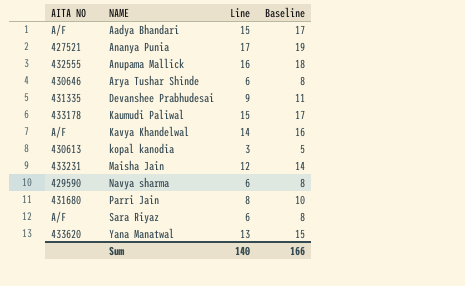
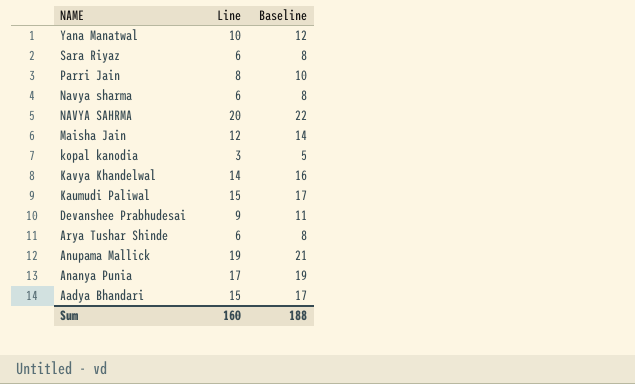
row order: NAME ascending -> NAME descending
column AITA NO | position: 1 -> none
Yana Manatwal | Line: 13 -> 10
Yana Manatwal | Baseline: 15 -> 12
row NAVYA SAHRMA: none -> 20 | 22
Anupama Mallick | Line: 16 -> 19
Anupama Mallick | Baseline: 18 -> 21
Sum | Line: 140 -> 160
Sum | Baseline: 166 -> 188

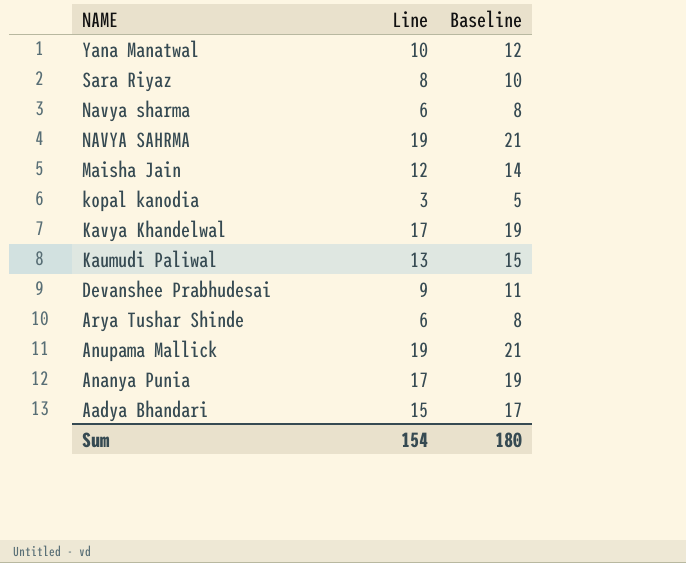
row Parri Jain: 8 | 10 -> none
Sara Riyaz | Line: 6 -> 8
Sara Riyaz | Baseline: 8 -> 10
NAVYA SAHRMA | Line: 20 -> 19
NAVYA SAHRMA | Baseline: 22 -> 21
Kavya Khandelwal | Line: 14 -> 17
Kavya Khandelwal | Baseline: 16 -> 19
Kaumudi Paliwal | Line: 15 -> 13
Kaumudi Paliwal | Baseline: 17 -> 15
Sum | Line: 160 -> 154
Sum | Baseline: 188 -> 180

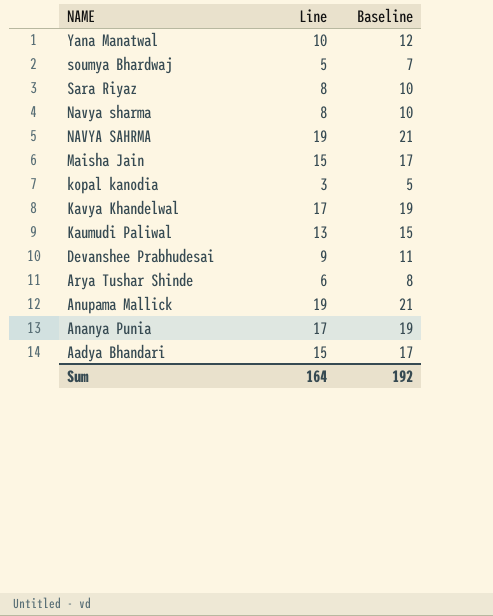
row soumya Bhardwaj: none -> 5 | 7
Navya sharma | Line: 6 -> 8
Navya sharma | Baseline: 8 -> 10
Maisha Jain | Line: 12 -> 15
Maisha Jain | Baseline: 14 -> 17
Sum | Line: 154 -> 164
Sum | Baseline: 180 -> 192

